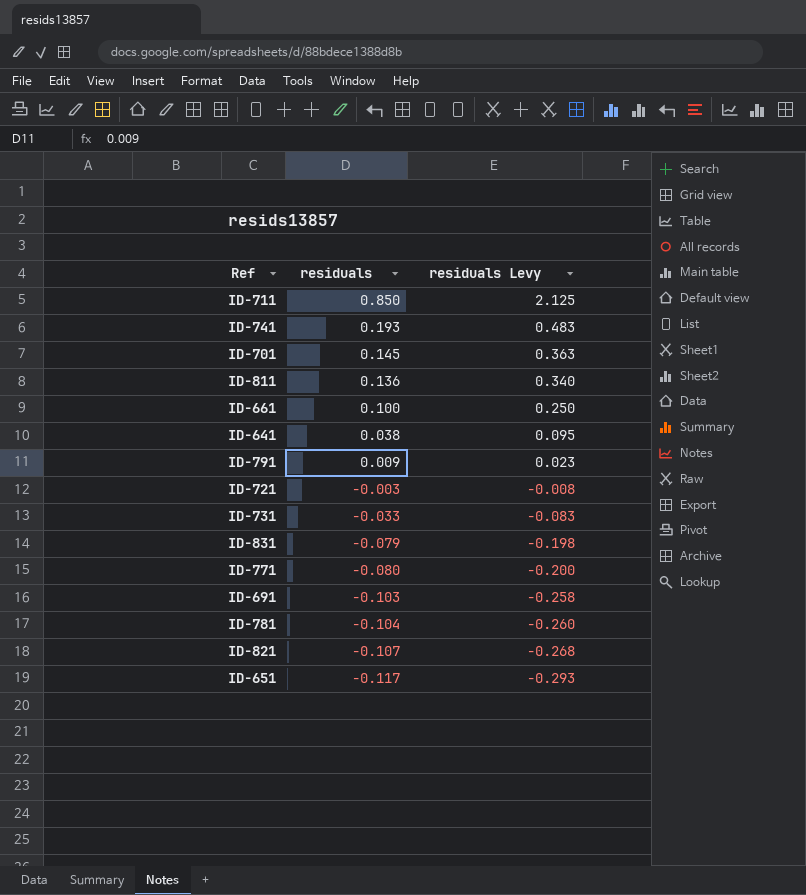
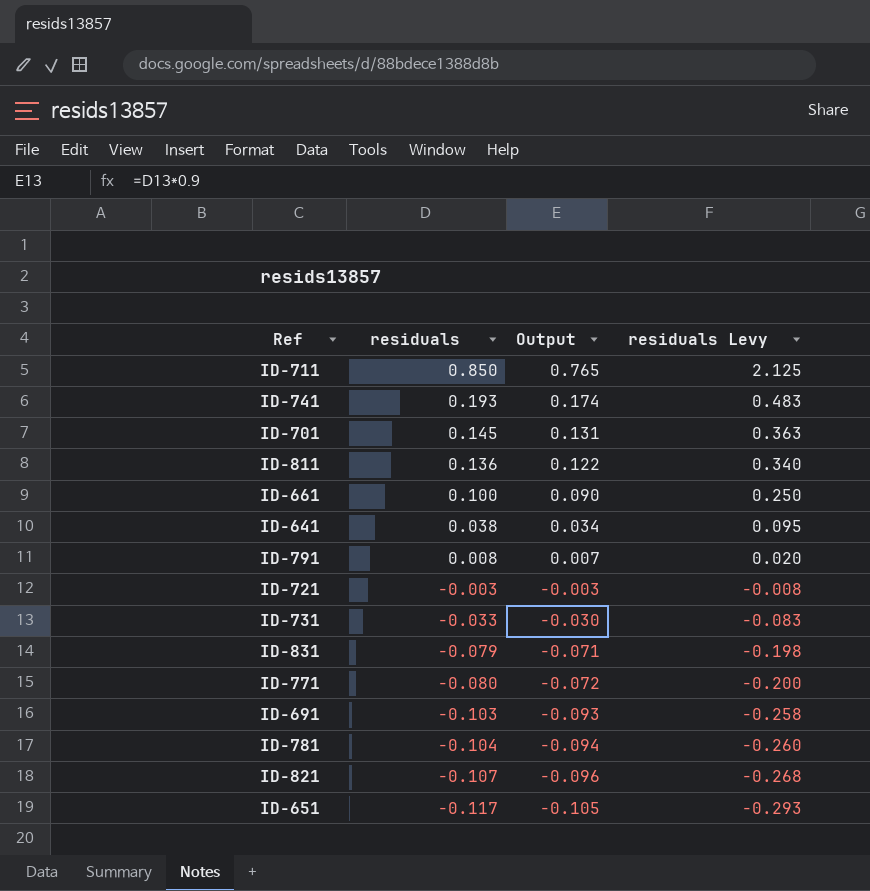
column Output | formula: none -> [residuals] * 0.9
ID-791 | residuals: 0.009 -> 0.008
ID-791 | residuals Levy: 0.023 -> 0.020

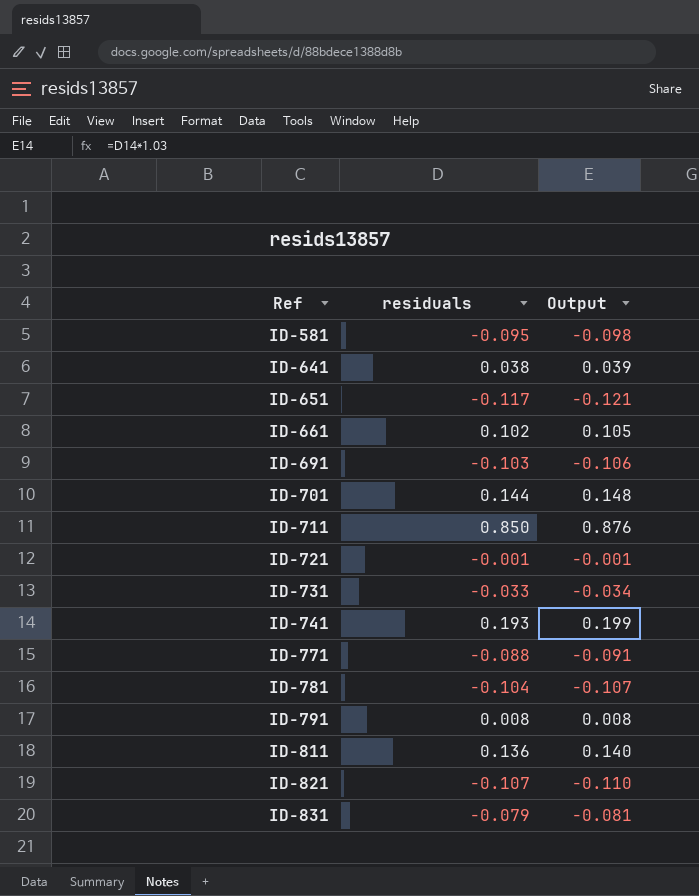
row order: residuals descending -> Ref ascending
column residuals Levy | formula: [residuals] * 2.5 -> none
column Output | formula: [residuals] * 0.9 -> [residuals] * 1.03
row ID-581: none -> -0.095 | -0.098
ID-661 | residuals: 0.100 -> 0.102
ID-701 | residuals: 0.145 -> 0.144
ID-721 | residuals: -0.003 -> -0.001
ID-771 | residuals: -0.080 -> -0.088

